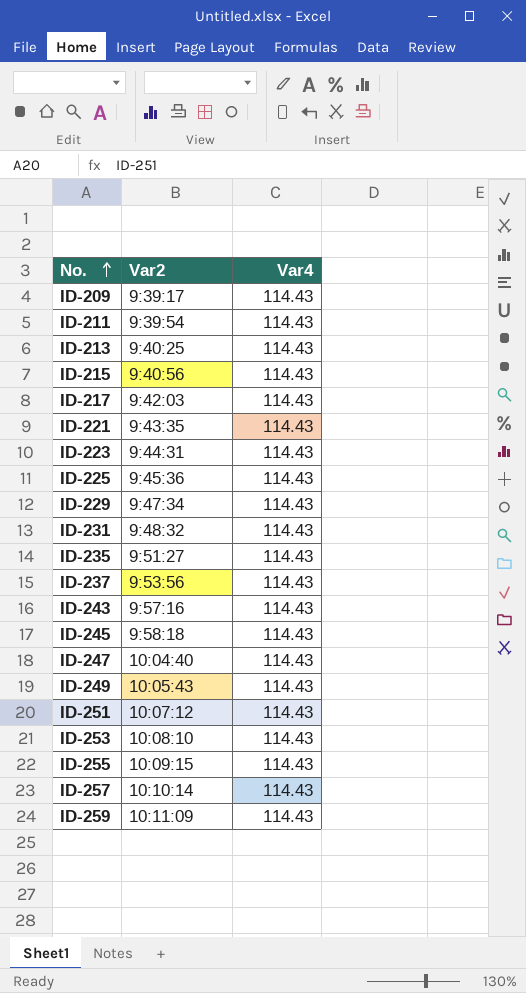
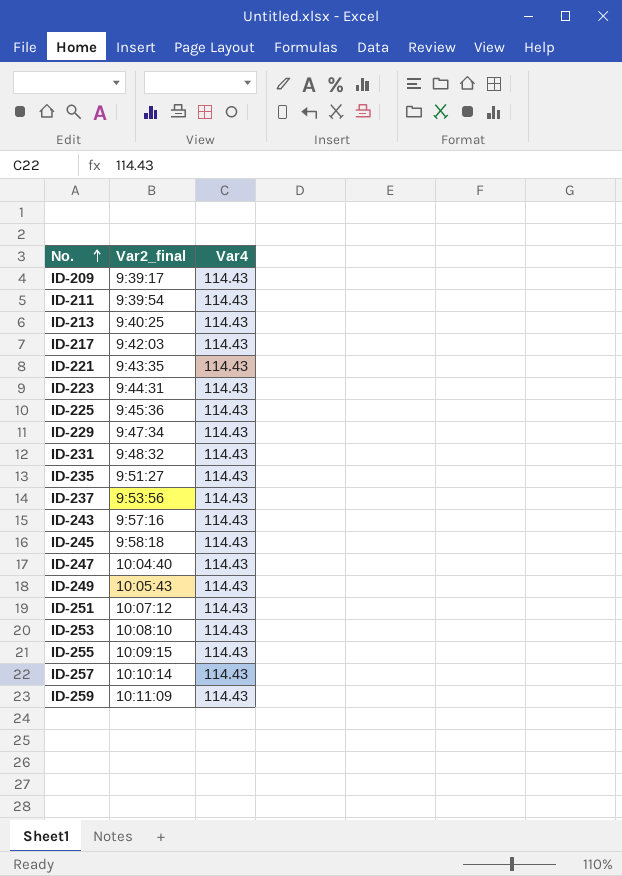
column name: Var2 -> Var2_final
row ID-215: 9:40:56 | 114.43 -> none

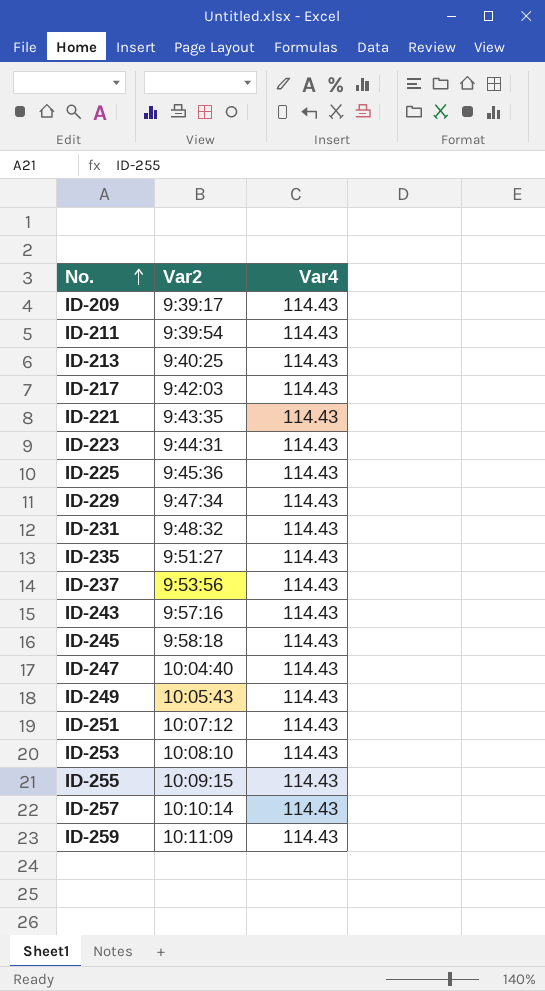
column name: Var2_final -> Var2

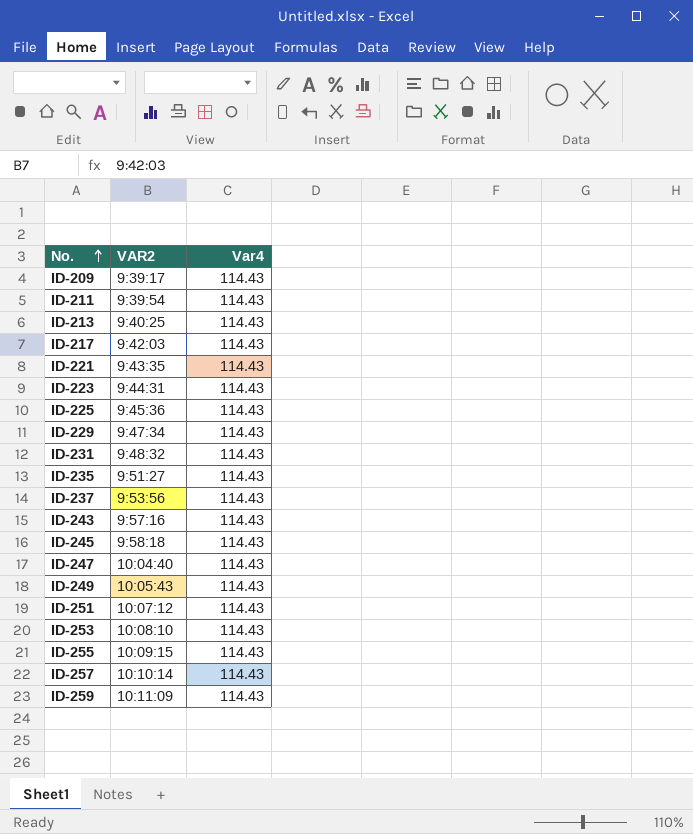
column name: Var2 -> VAR2

